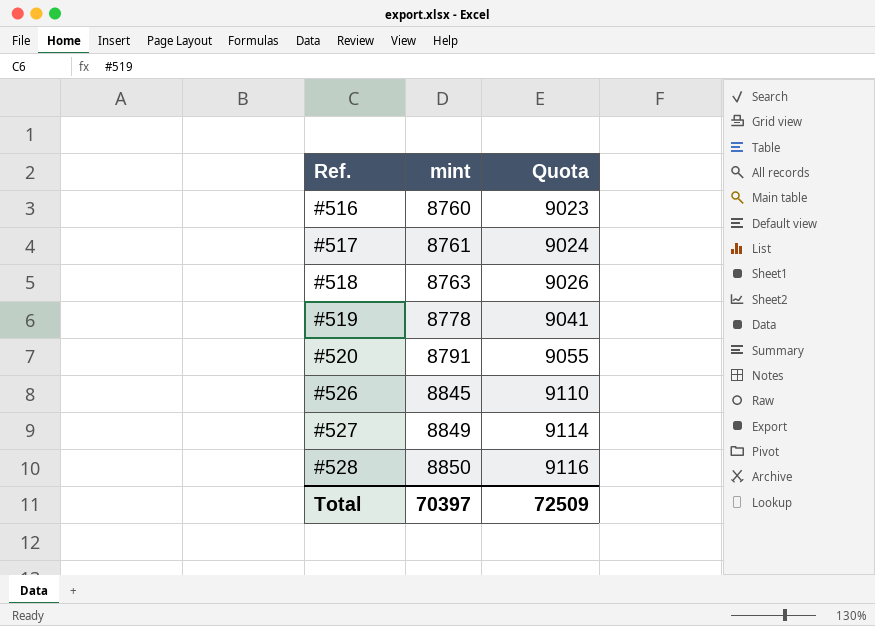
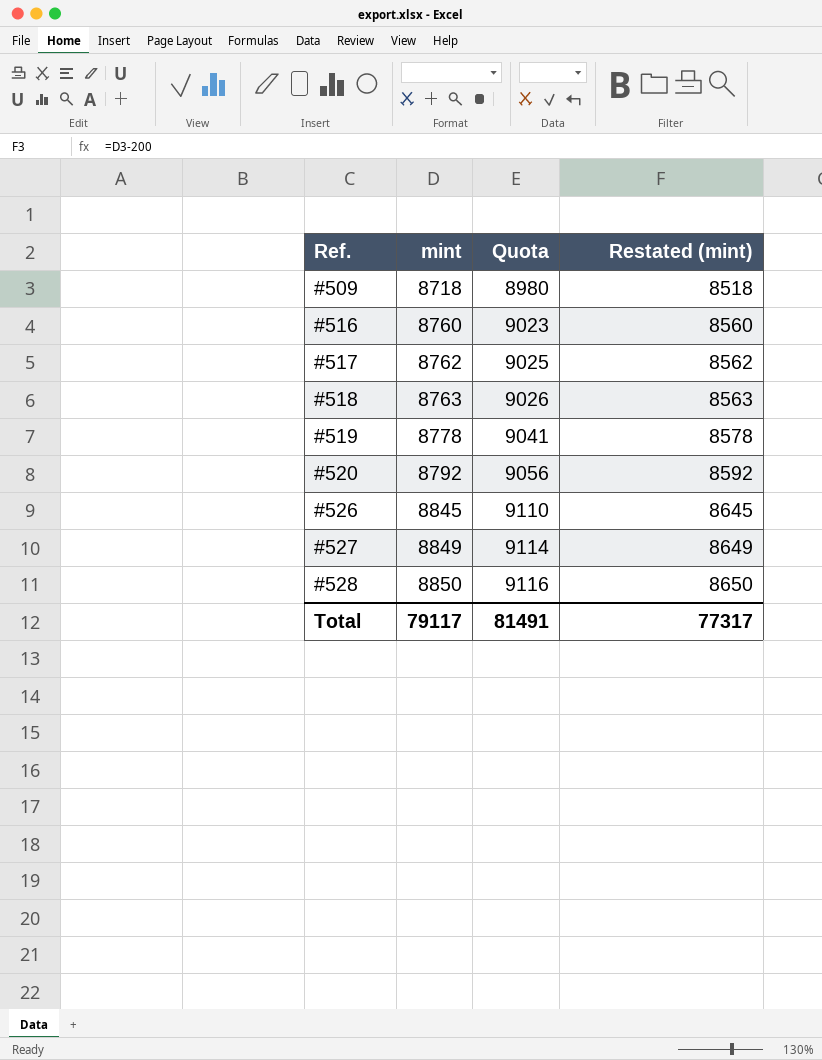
column Restated (mint) | formula: none -> [mint] - 200
row #509: none -> 8718 | 8980 | 8518
#517 | mint: 8761 -> 8762
#517 | Quota: 9024 -> 9025
#520 | mint: 8791 -> 8792
#520 | Quota: 9055 -> 9056
Total | mint: 70397 -> 79117
Total | Quota: 72509 -> 81491

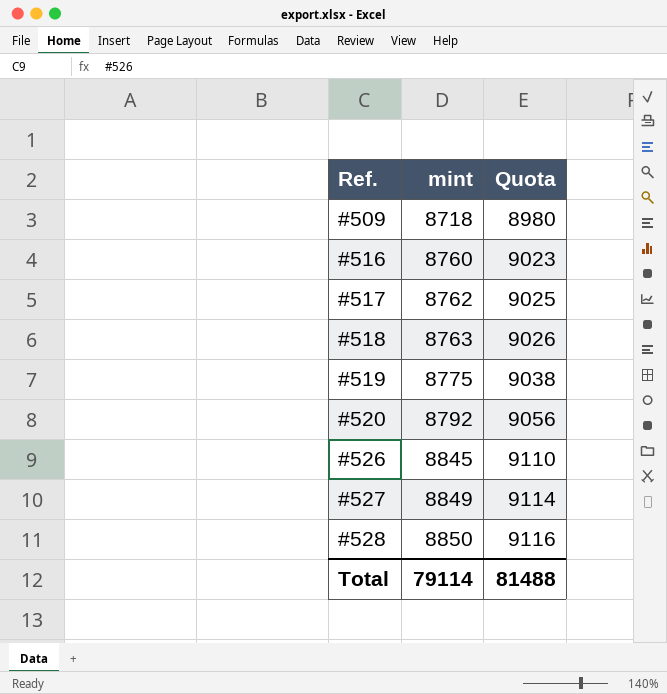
column Restated (mint) | formula: [mint] - 200 -> none
#519 | mint: 8778 -> 8775
#519 | Quota: 9041 -> 9038
Total | mint: 79117 -> 79114
Total | Quota: 81491 -> 81488

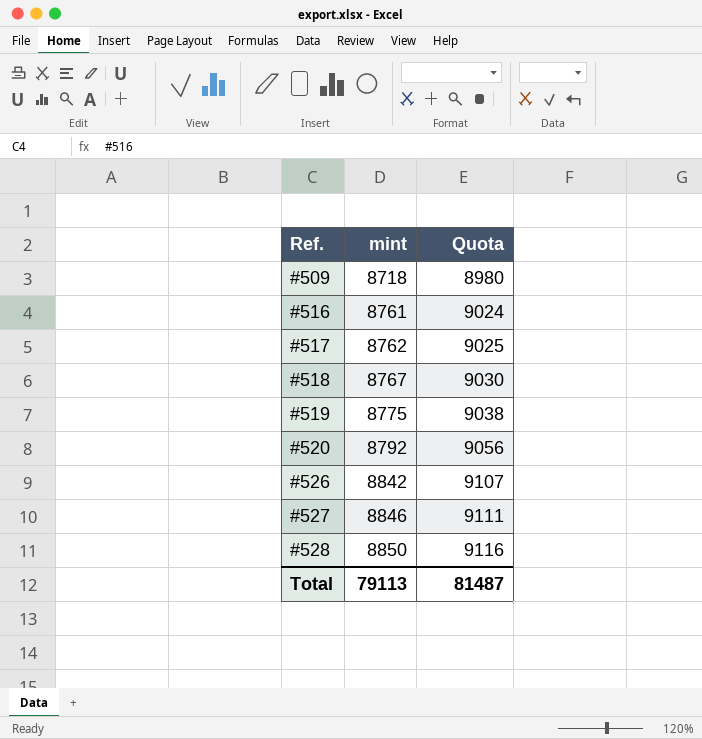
#516 | mint: 8760 -> 8761
#516 | Quota: 9023 -> 9024
#518 | mint: 8763 -> 8767
#518 | Quota: 9026 -> 9030
#526 | mint: 8845 -> 8842
#526 | Quota: 9110 -> 9107
#527 | mint: 8849 -> 8846
#527 | Quota: 9114 -> 9111
Total | mint: 79114 -> 79113
Total | Quota: 81488 -> 81487

